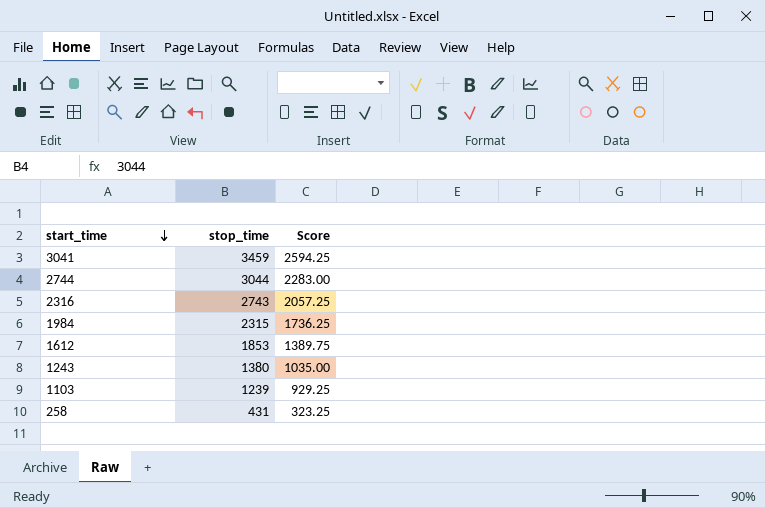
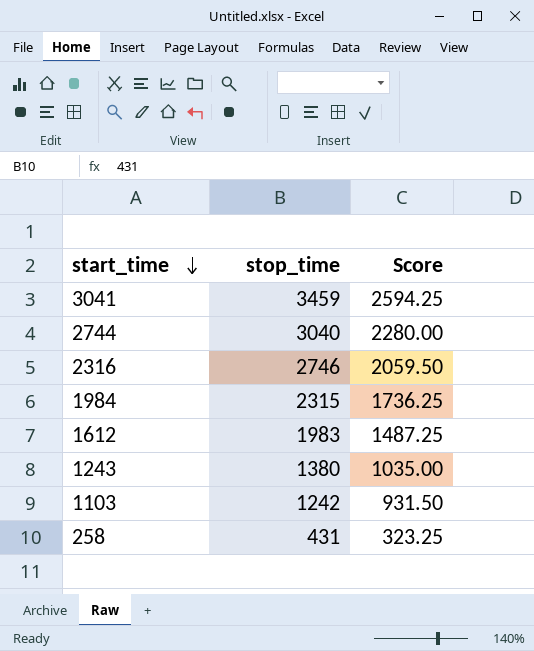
2744 | stop_time: 3044 -> 3040
2744 | Score: 2283.00 -> 2280.00
2316 | stop_time: 2743 -> 2746
2316 | Score: 2057.25 -> 2059.50
1612 | stop_time: 1853 -> 1983
1612 | Score: 1389.75 -> 1487.25
1103 | stop_time: 1239 -> 1242
1103 | Score: 929.25 -> 931.50

